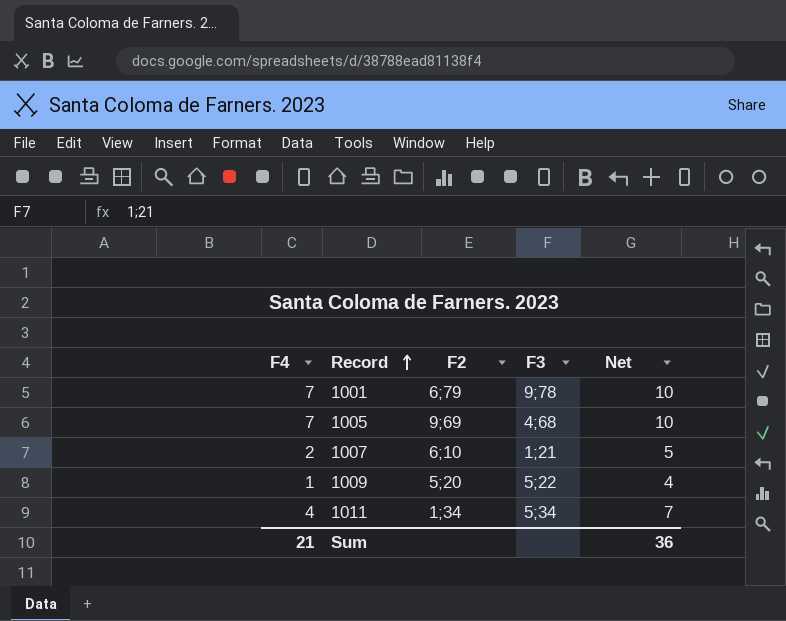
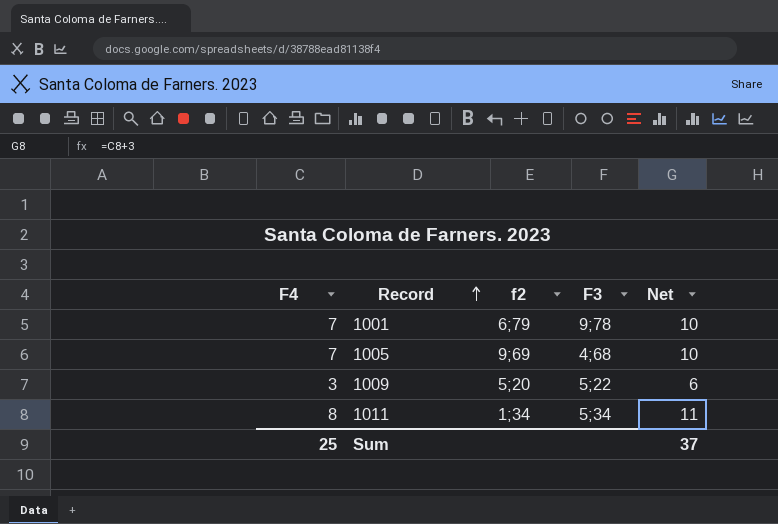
column name: F2 -> f2
row 1007: 2 | 6;10 | 1;21 | 5 -> none
1009 | F4: 1 -> 3
1009 | Net: 4 -> 6
1011 | F4: 4 -> 8
1011 | Net: 7 -> 11
Sum | F4: 21 -> 25
Sum | Net: 36 -> 37

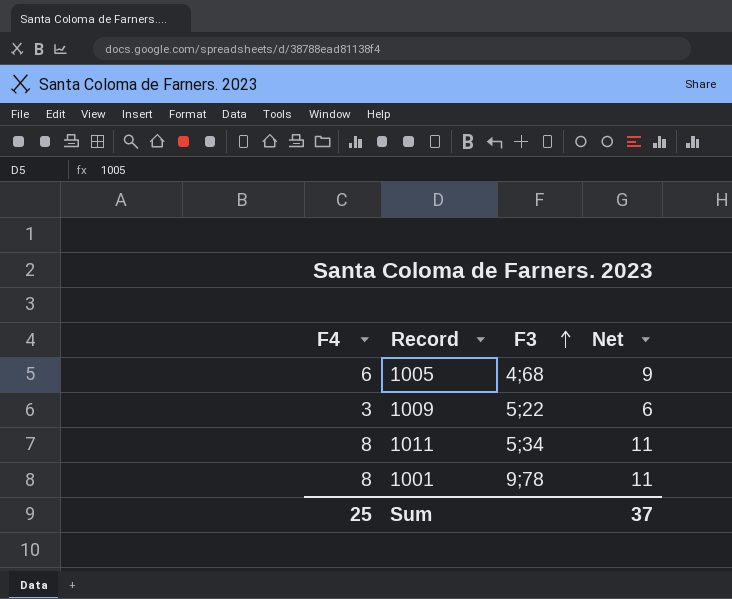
row order: Record ascending -> F3 ascending
column f2 | position: 3 -> none
1005 | F4: 7 -> 6
1005 | Net: 10 -> 9
1001 | F4: 7 -> 8
1001 | Net: 10 -> 11

